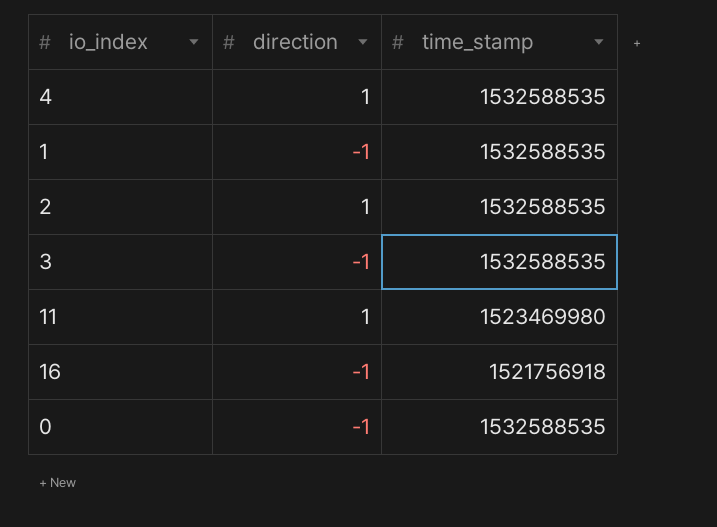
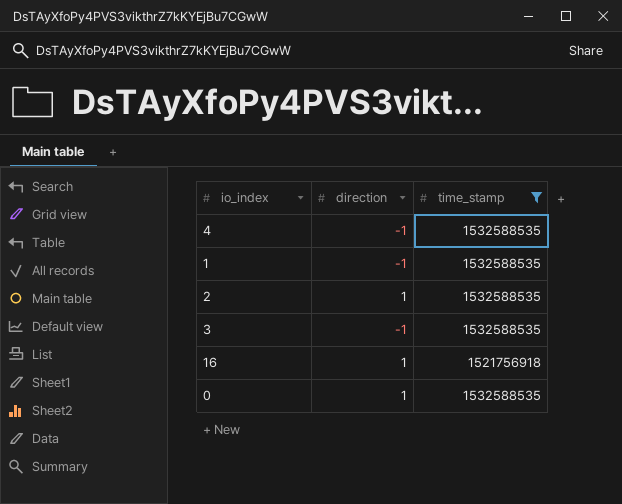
filter: none -> time_stamp != 1523469980
4 | direction: 1 -> -1
16 | direction: -1 -> 1
0 | direction: -1 -> 1

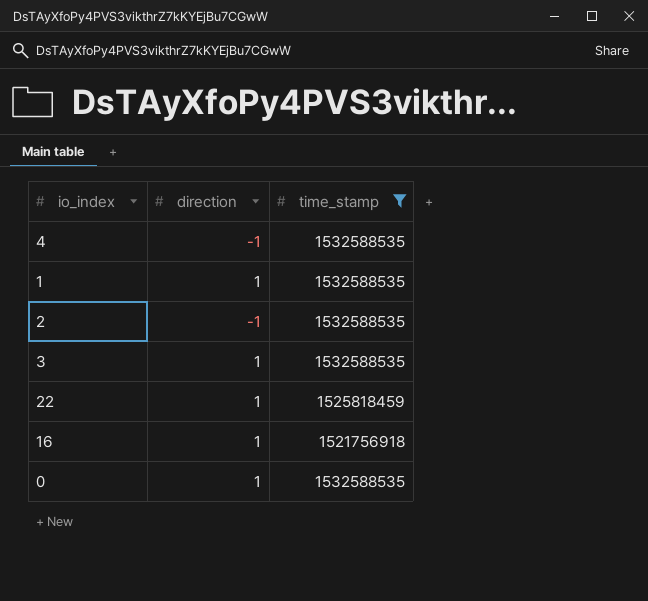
1 | direction: -1 -> 1
2 | direction: 1 -> -1
3 | direction: -1 -> 1
row 22: none -> 1 | 1525818459

